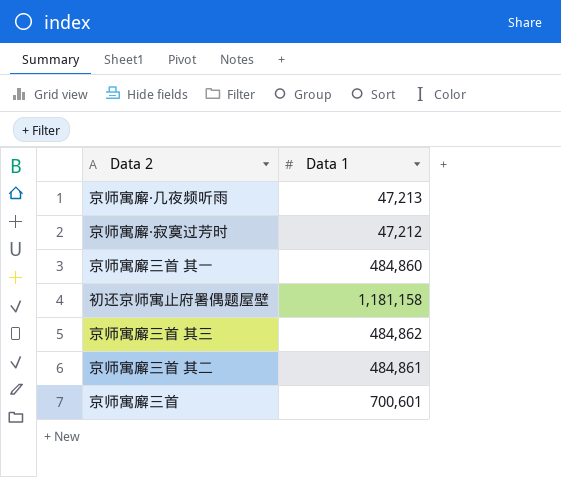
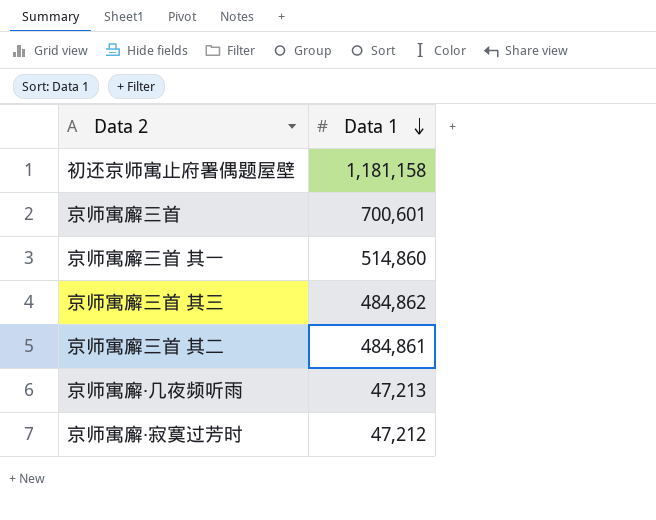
row order: none -> Data 1 descending
京师寓廨三首 其一 | Data 1: 484,860 -> 514,860

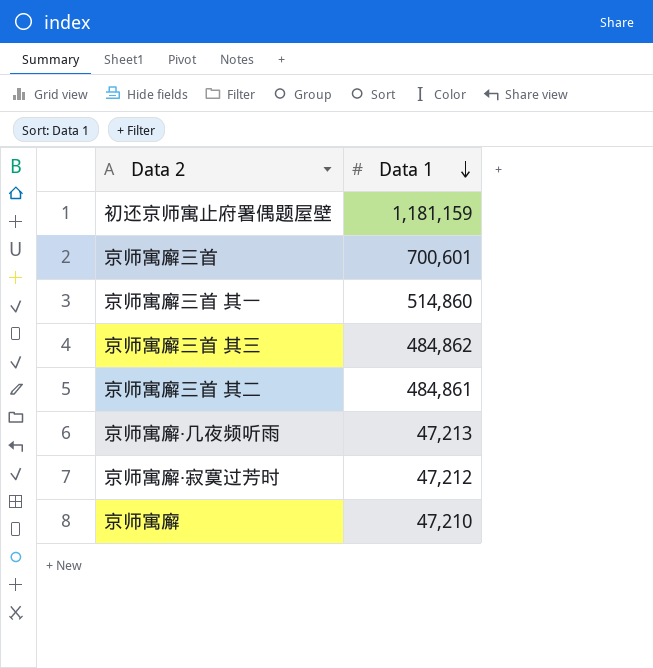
初还京师寓止府署偶题屋壁 | Data 1: 1,181,158 -> 1,181,159
row 京师寓廨: none -> 47,210

